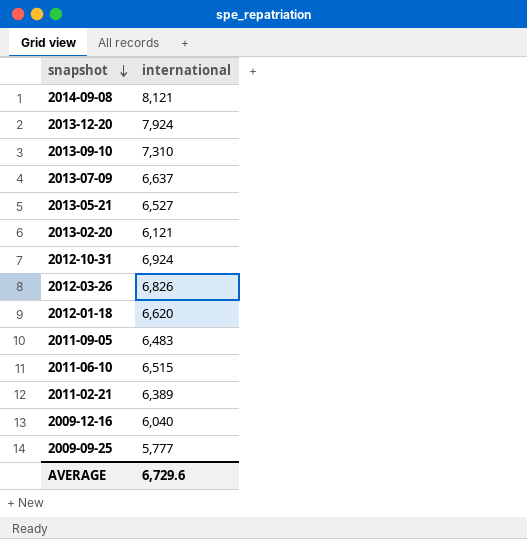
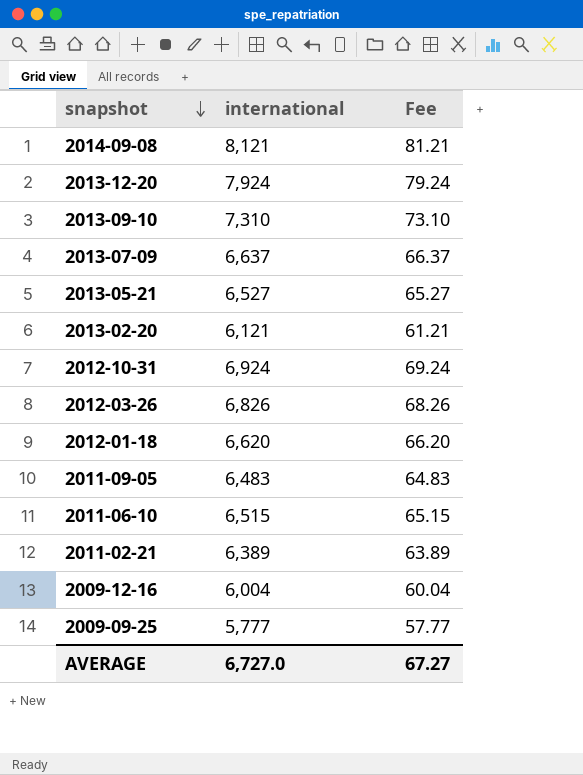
column Fee | formula: none -> [international] * 0.01
2009-12-16 | international: 6,040 -> 6,004
AVERAGE | international: 6,729.6 -> 6,727.0

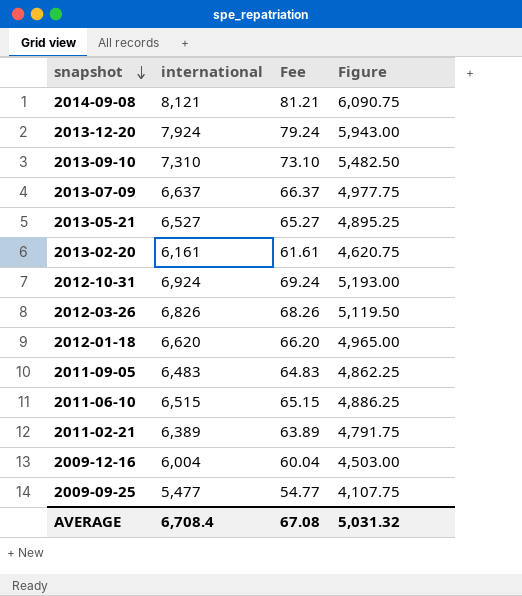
column Figure | formula: none -> [international] * 0.75
2013-02-20 | international: 6,121 -> 6,161
2013-02-20 | Fee: 61.21 -> 61.61
2009-09-25 | international: 5,777 -> 5,477
2009-09-25 | Fee: 57.77 -> 54.77
AVERAGE | international: 6,727.0 -> 6,708.4
AVERAGE | Fee: 67.27 -> 67.08

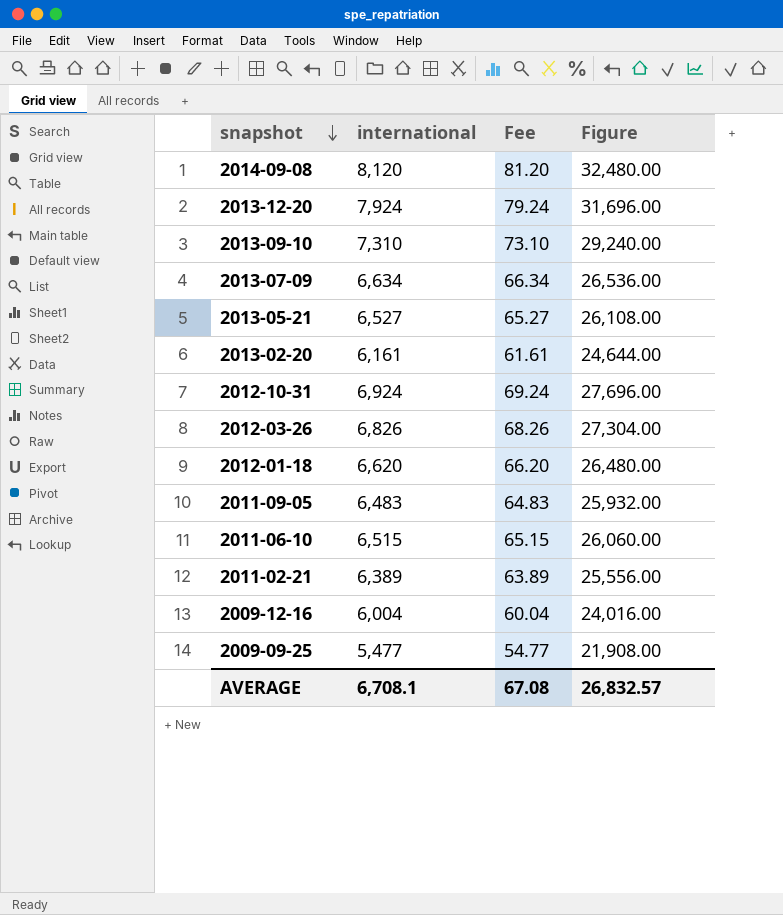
column Figure | formula: [international] * 0.75 -> [international] * 4
2014-09-08 | international: 8,121 -> 8,120
2014-09-08 | Fee: 81.21 -> 81.20
2013-07-09 | international: 6,637 -> 6,634
2013-07-09 | Fee: 66.37 -> 66.34
AVERAGE | international: 6,708.4 -> 6,708.1
AVERAGE | Figure: 5,031.32 -> 26,832.57

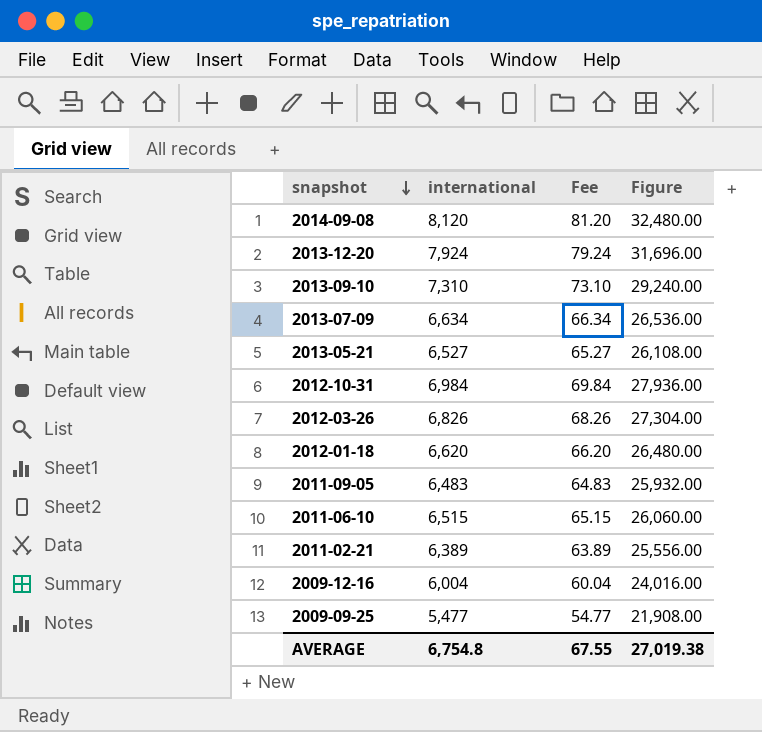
row 2013-02-20: 6,161 | 61.61 | 24,644.00 -> none
2012-10-31 | international: 6,924 -> 6,984
2012-10-31 | Fee: 69.24 -> 69.84
2012-10-31 | Figure: 27,696.00 -> 27,936.00
AVERAGE | international: 6,708.1 -> 6,754.8
AVERAGE | Fee: 67.08 -> 67.55
AVERAGE | Figure: 26,832.57 -> 27,019.38

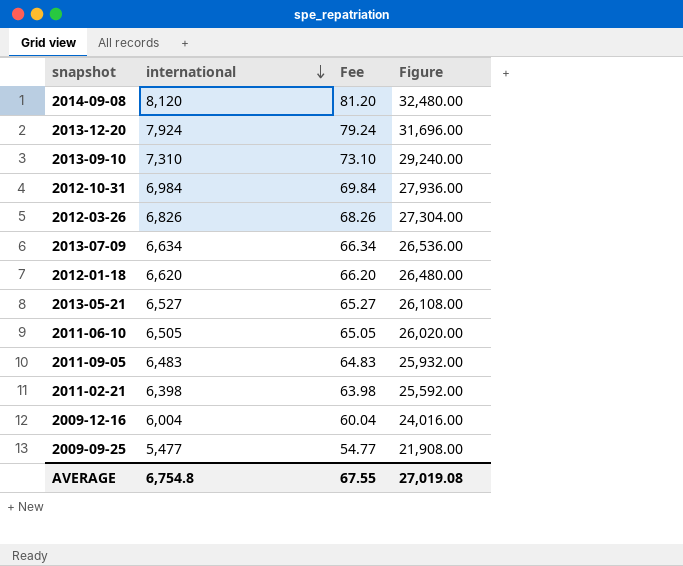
row order: snapshot descending -> international descending
2011-06-10 | international: 6,515 -> 6,505
2011-06-10 | Fee: 65.15 -> 65.05
2011-06-10 | Figure: 26,060.00 -> 26,020.00
2011-02-21 | international: 6,389 -> 6,398
2011-02-21 | Fee: 63.89 -> 63.98
2011-02-21 | Figure: 25,556.00 -> 25,592.00
AVERAGE | Figure: 27,019.38 -> 27,019.08

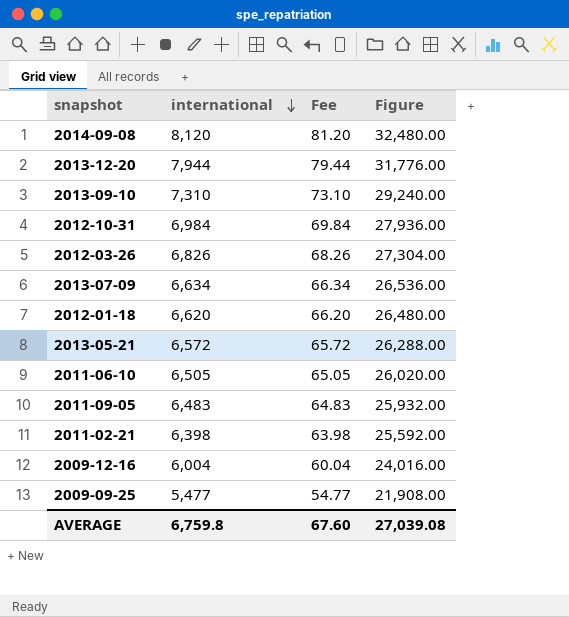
2013-12-20 | international: 7,924 -> 7,944
2013-12-20 | Fee: 79.24 -> 79.44
2013-12-20 | Figure: 31,696.00 -> 31,776.00
2013-05-21 | international: 6,527 -> 6,572
2013-05-21 | Fee: 65.27 -> 65.72
2013-05-21 | Figure: 26,108.00 -> 26,288.00
AVERAGE | international: 6,754.8 -> 6,759.8
AVERAGE | Fee: 67.55 -> 67.60
AVERAGE | Figure: 27,019.08 -> 27,039.08

